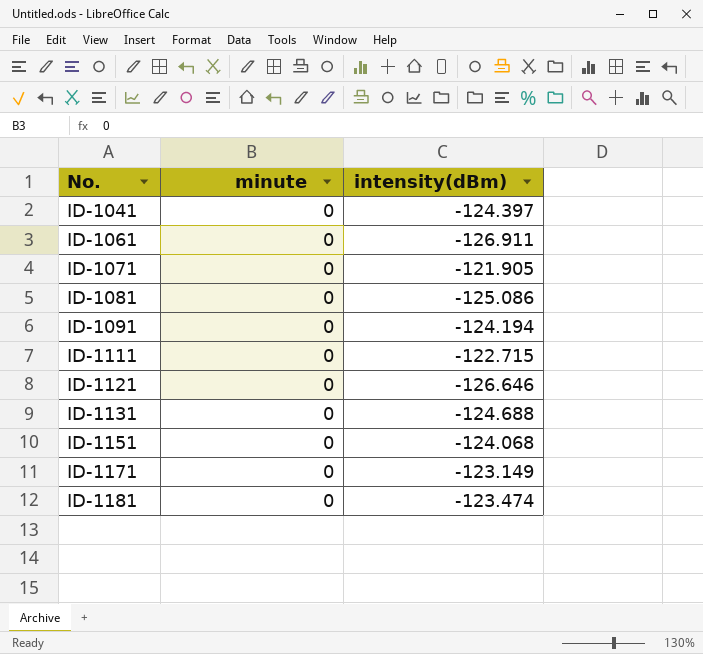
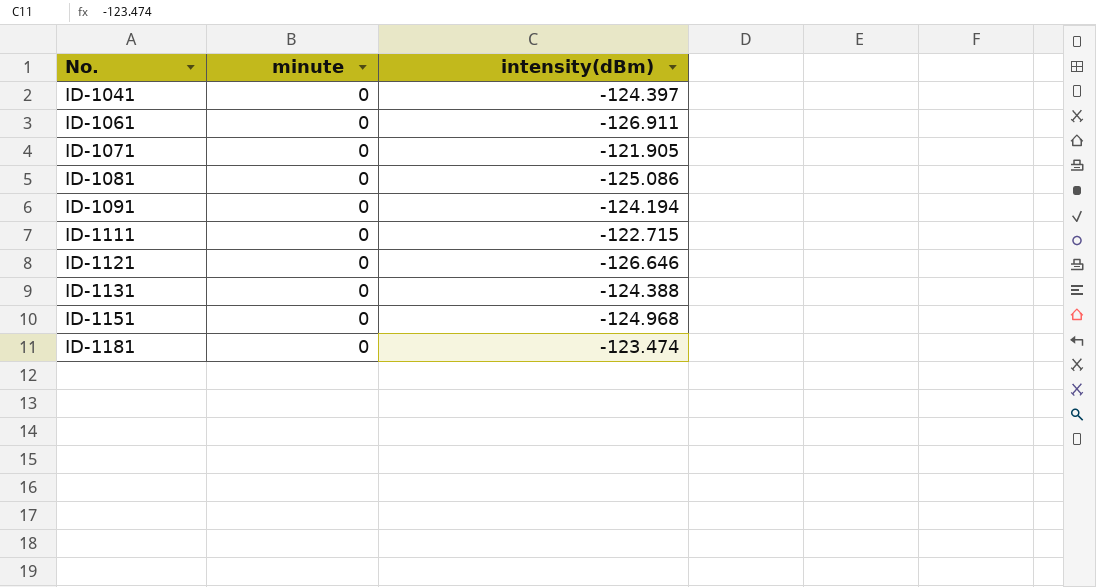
row ID-1171: 0 | -123.149 -> none
ID-1131 | intensity(dBm): -124.688 -> -124.388
ID-1151 | intensity(dBm): -124.068 -> -124.968

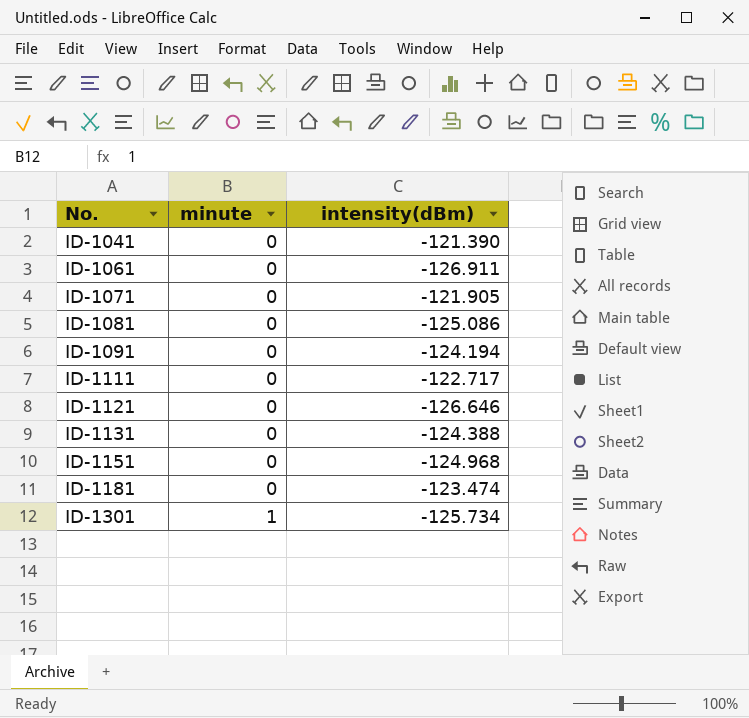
ID-1041 | intensity(dBm): -124.397 -> -121.390
ID-1111 | intensity(dBm): -122.715 -> -122.717
row ID-1301: none -> 1 | -125.734

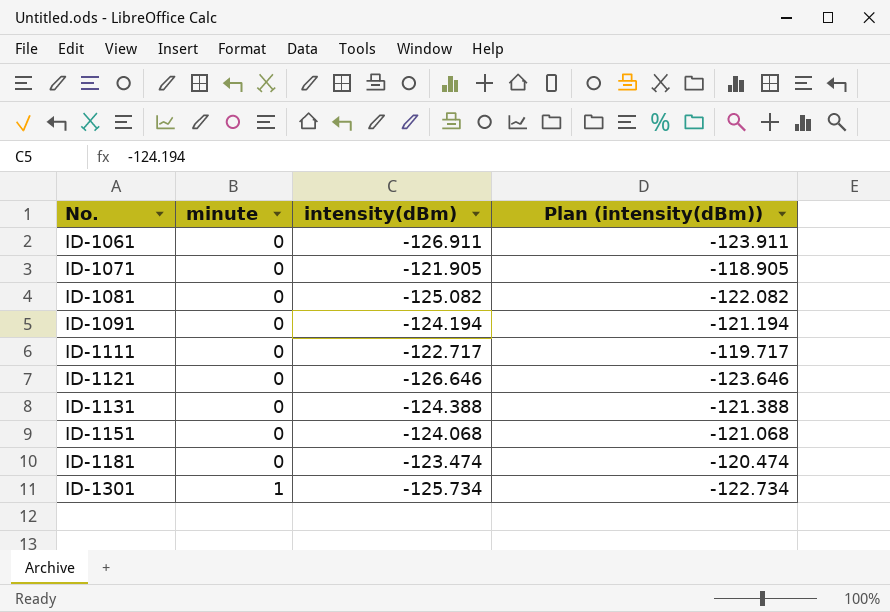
column Plan (intensity(dBm)) | formula: none -> [intensity(dBm)] + 3
row ID-1041: 0 | -121.390 -> none
ID-1081 | intensity(dBm): -125.086 -> -125.082
ID-1151 | intensity(dBm): -124.968 -> -124.068

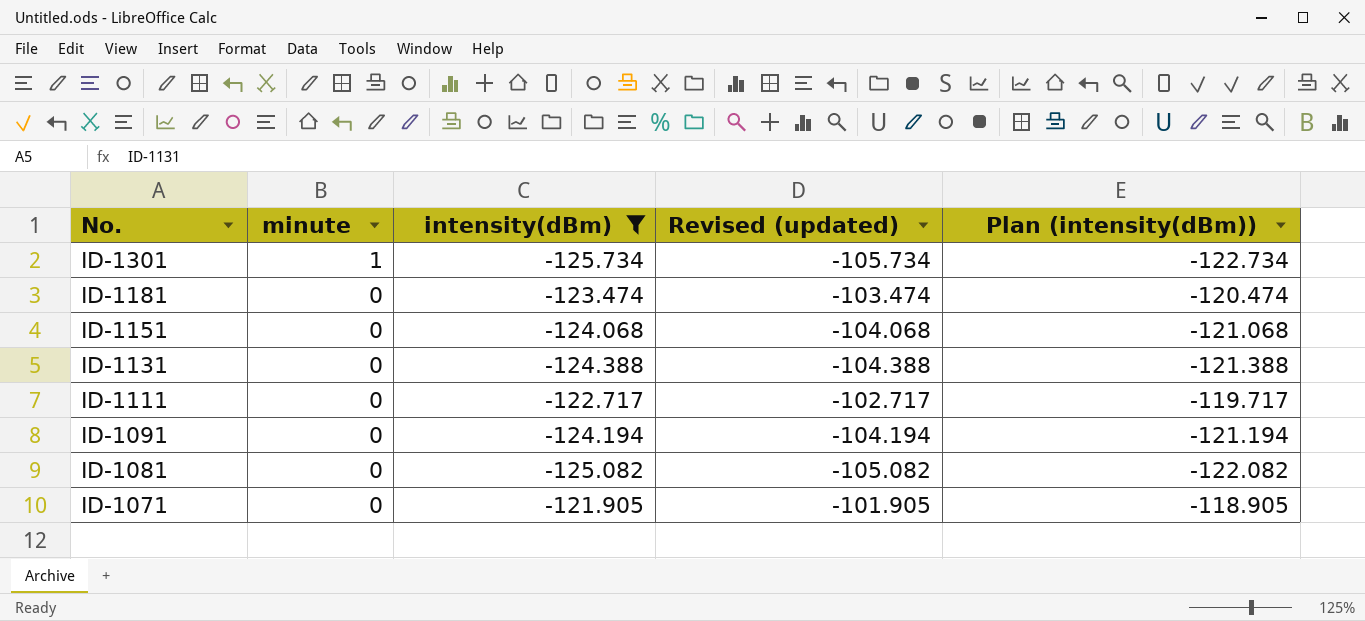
filter: none -> intensity(dBm) >= -125.734
row order: No. ascending -> No. descending
column Revised (updated) | formula: none -> [intensity(dBm)] + 20

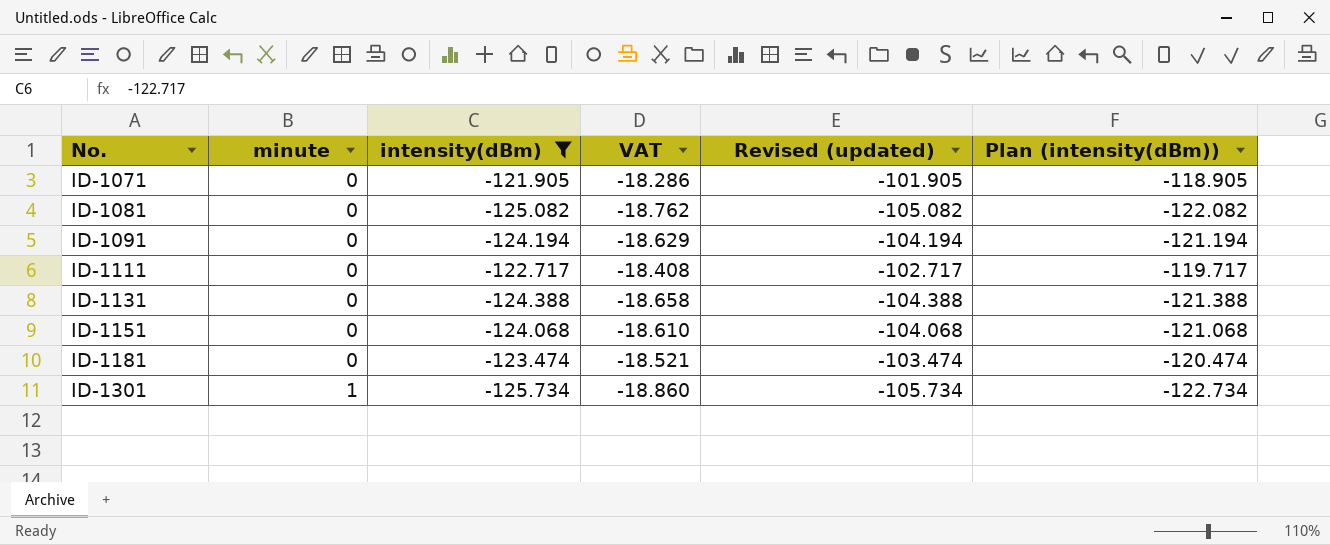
row order: No. descending -> No. ascending
column VAT | formula: none -> [intensity(dBm)] * 0.15

